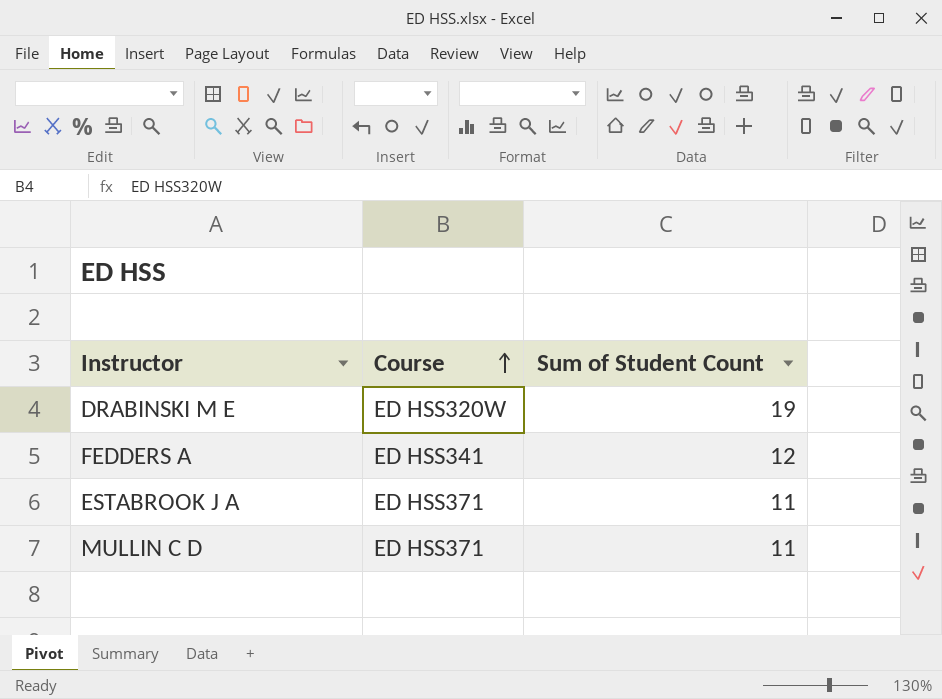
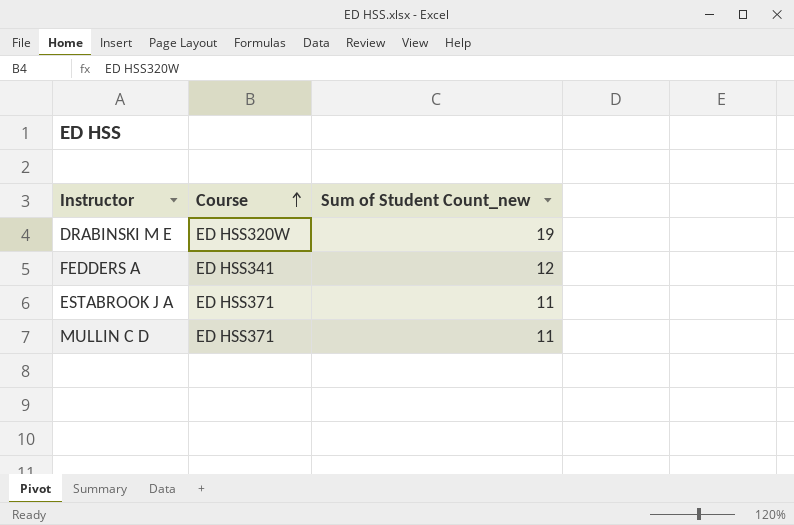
column name: Sum of Student Count -> Sum of Student Count_new

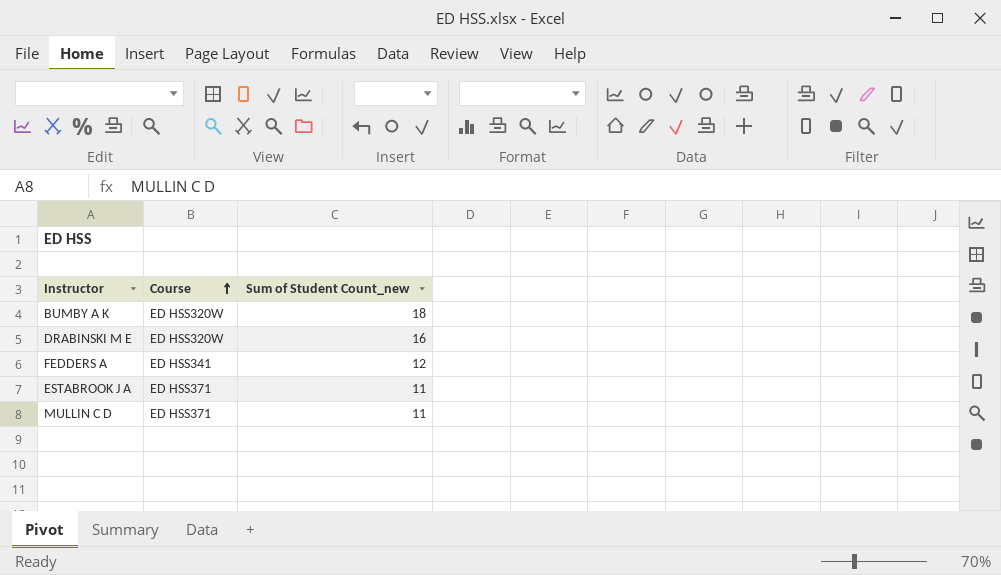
row BUMBY A K: none -> ED HSS320W | 18
DRABINSKI M E | Sum of Student Count_new: 19 -> 16

